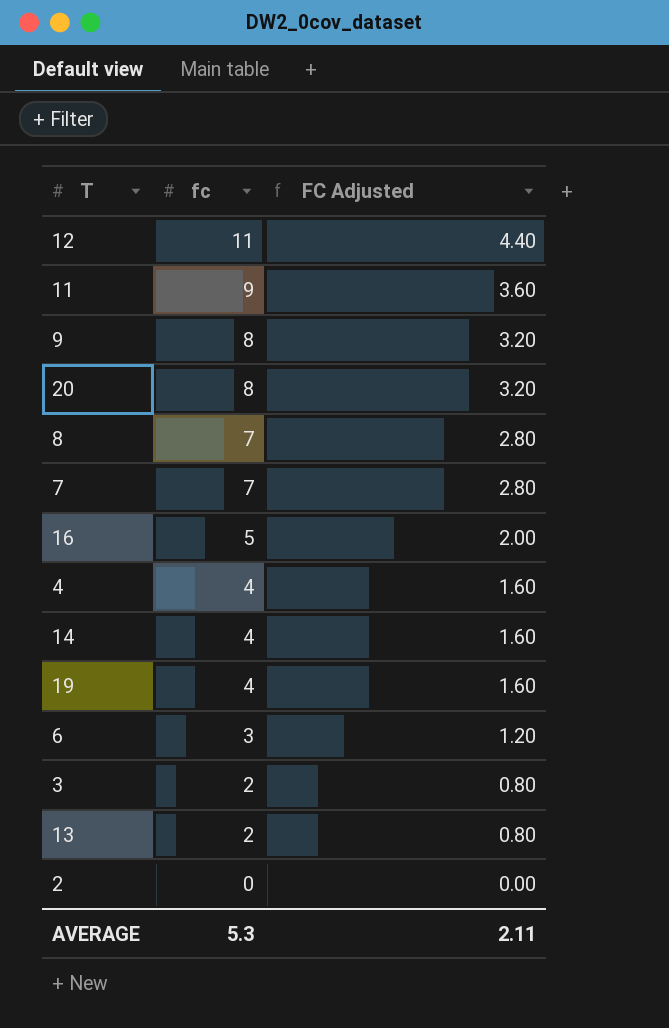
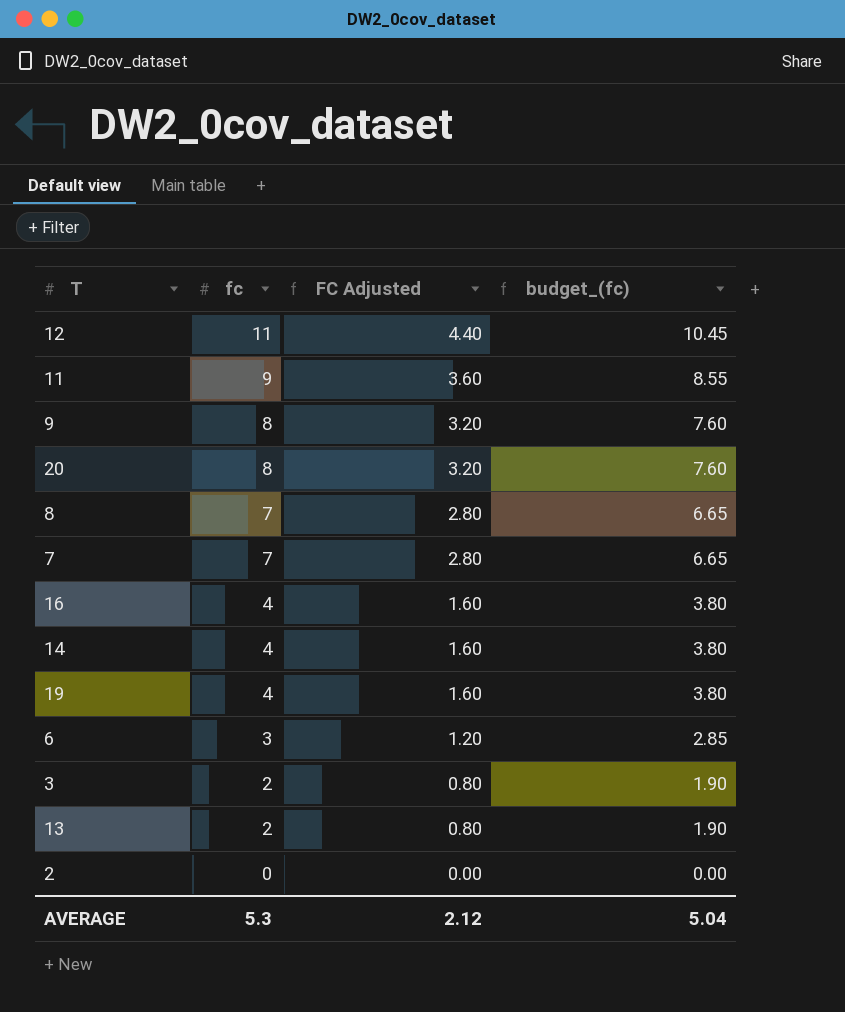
column budget_(fc) | formula: none -> [fc] * 0.95
row 4: 4 | 1.60 -> none
16 | fc: 5 -> 4
16 | FC Adjusted: 2.00 -> 1.60
AVERAGE | FC Adjusted: 2.11 -> 2.12

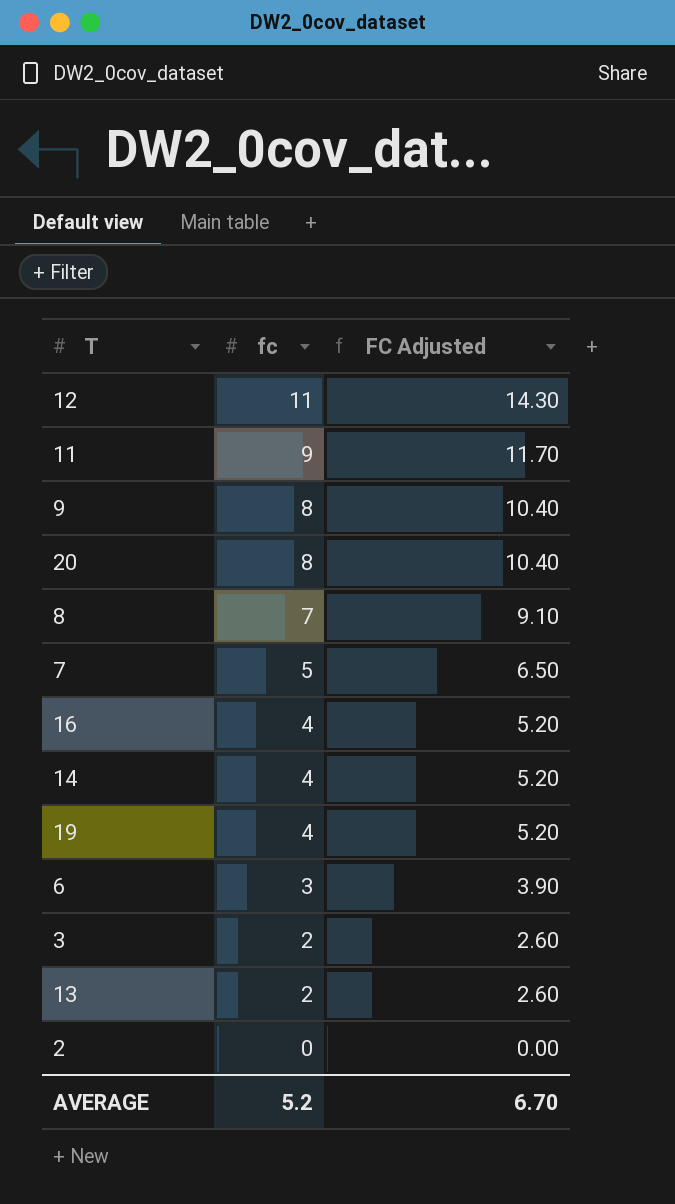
column budget_(fc) | formula: [fc] * 0.95 -> none
column FC Adjusted | formula: [fc] * 0.4 -> [fc] * 1.3
7 | fc: 7 -> 5
AVERAGE | fc: 5.3 -> 5.2
AVERAGE | FC Adjusted: 2.12 -> 6.70

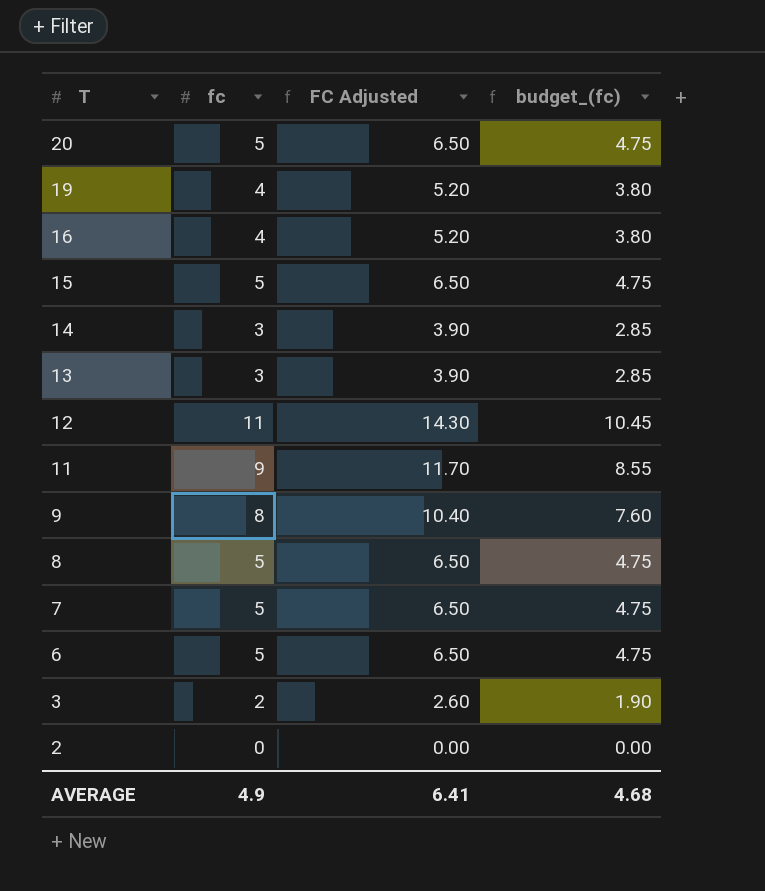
row order: fc descending -> T descending
column budget_(fc) | formula: none -> [fc] * 0.95
20 | fc: 8 -> 5
20 | FC Adjusted: 10.40 -> 6.50
row 15: none -> 5 | 6.50 | 4.75
14 | fc: 4 -> 3
14 | FC Adjusted: 5.20 -> 3.90
13 | fc: 2 -> 3
13 | FC Adjusted: 2.60 -> 3.90
8 | fc: 7 -> 5
8 | FC Adjusted: 9.10 -> 6.50
6 | fc: 3 -> 5
6 | FC Adjusted: 3.90 -> 6.50
AVERAGE | fc: 5.2 -> 4.9
AVERAGE | FC Adjusted: 6.70 -> 6.41

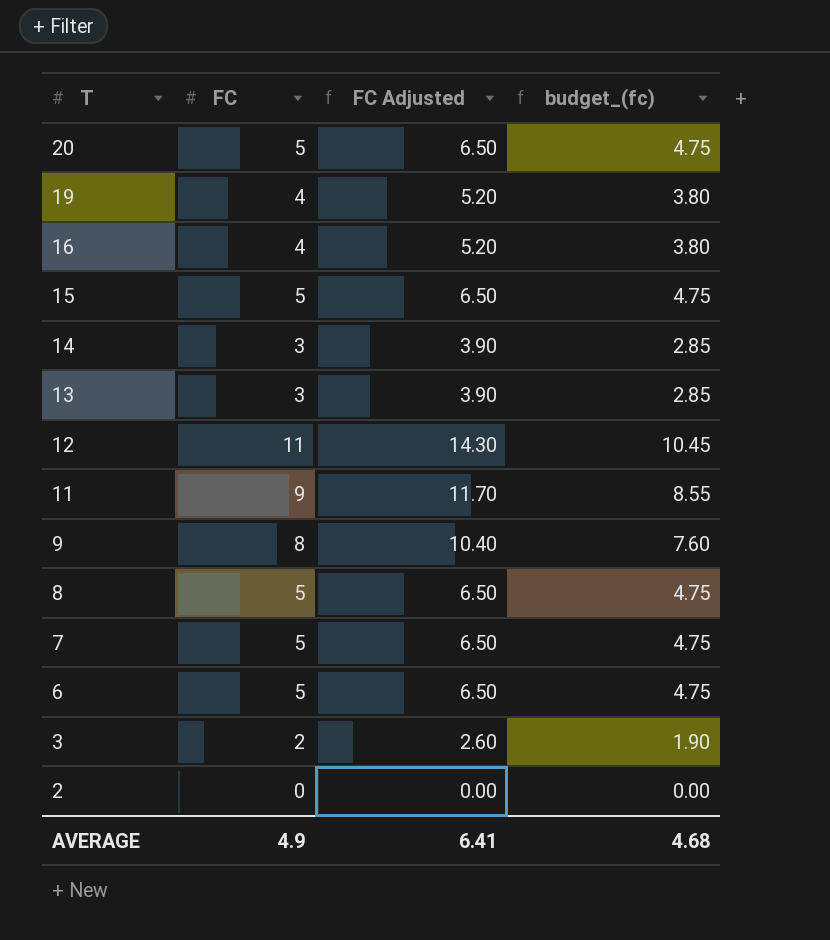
column name: fc -> FC

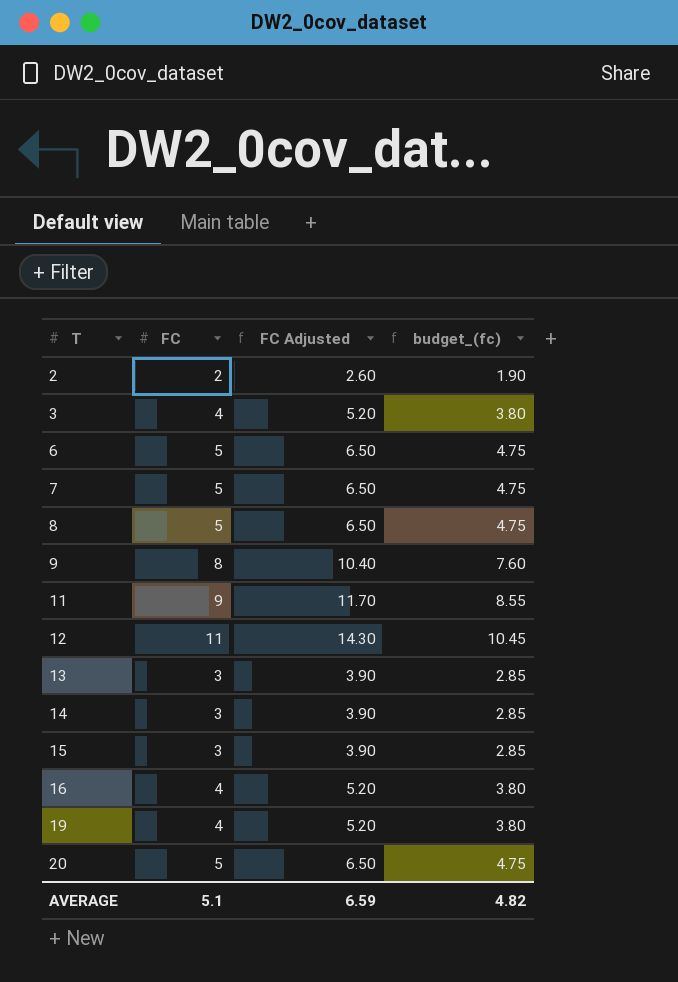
row order: T descending -> T ascending
2 | FC: 0 -> 2
2 | FC Adjusted: 0.00 -> 2.60
2 | budget_(fc): 0.00 -> 1.90
3 | FC: 2 -> 4
3 | FC Adjusted: 2.60 -> 5.20
3 | budget_(fc): 1.90 -> 3.80
15 | FC: 5 -> 3
15 | FC Adjusted: 6.50 -> 3.90
15 | budget_(fc): 4.75 -> 2.85
AVERAGE | FC: 4.9 -> 5.1
AVERAGE | FC Adjusted: 6.41 -> 6.59
AVERAGE | budget_(fc): 4.68 -> 4.82

